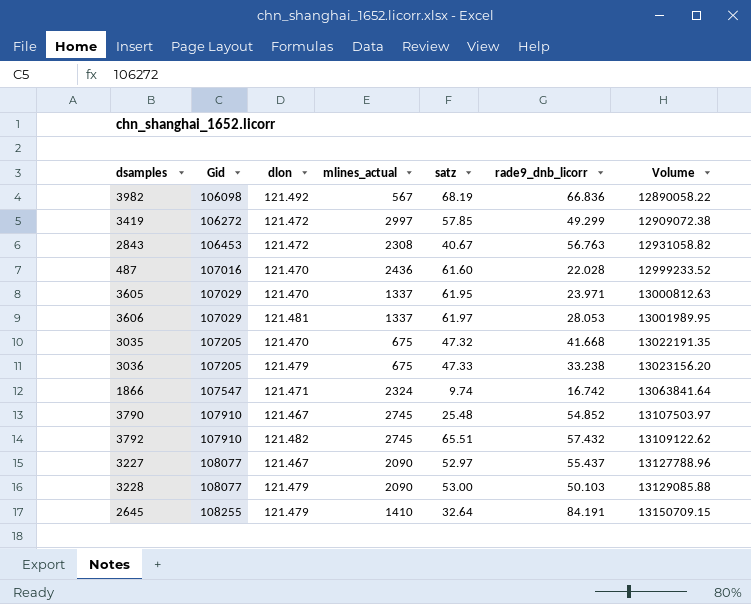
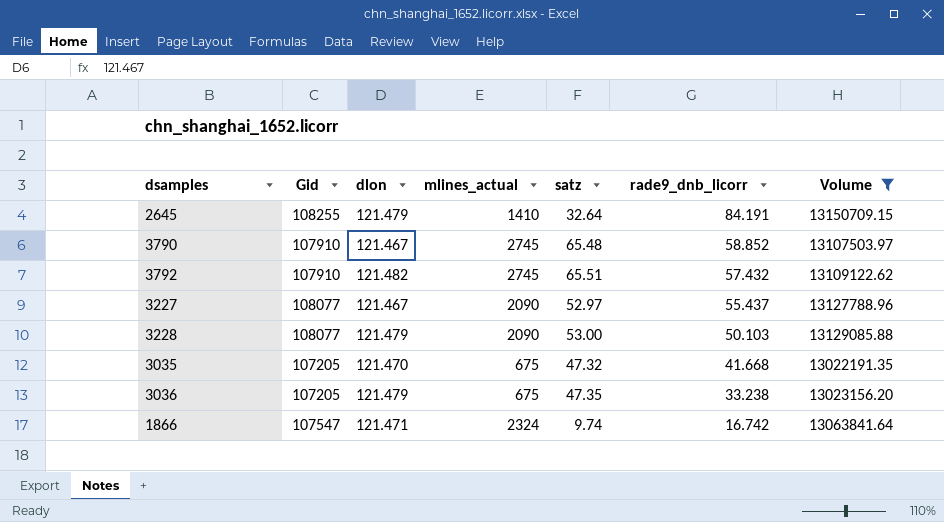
filter: none -> Volume >= 13022191.35
row order: Gid ascending -> rade9_dnb_licorr descending
3790 | satz: 25.48 -> 65.48
3790 | rade9_dnb_licorr: 54.852 -> 58.852
3036 | satz: 47.33 -> 47.35

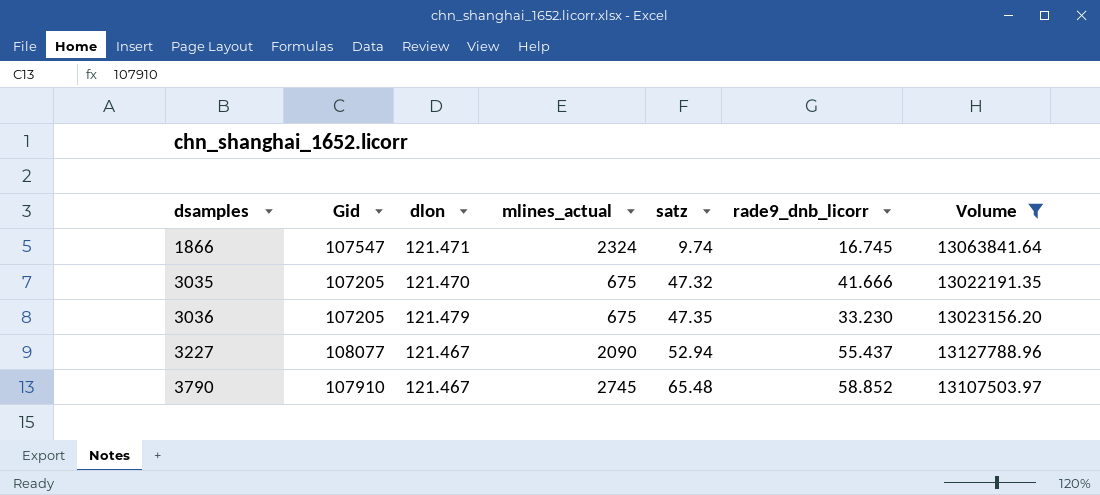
row order: rade9_dnb_licorr descending -> dsamples ascending
row 2645: 108255 | 121.479 | 1410 | 32.64 | 84.191 | 13150709.15 -> none
row 3792: 107910 | 121.482 | 2745 | 65.51 | 57.432 | 13109122.62 -> none
row 3228: 108077 | 121.479 | 2090 | 53.00 | 50.103 | 13129085.88 -> none
1866 | rade9_dnb_licorr: 16.742 -> 16.745
3035 | rade9_dnb_licorr: 41.668 -> 41.666
3036 | rade9_dnb_licorr: 33.238 -> 33.230
3227 | satz: 52.97 -> 52.94

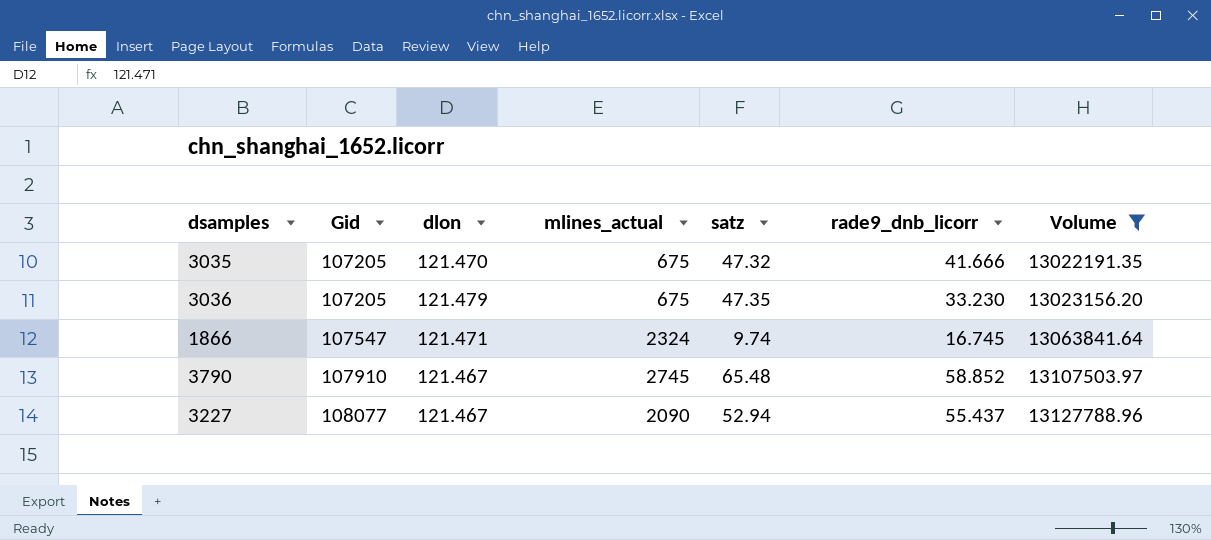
row order: dsamples ascending -> Gid ascending

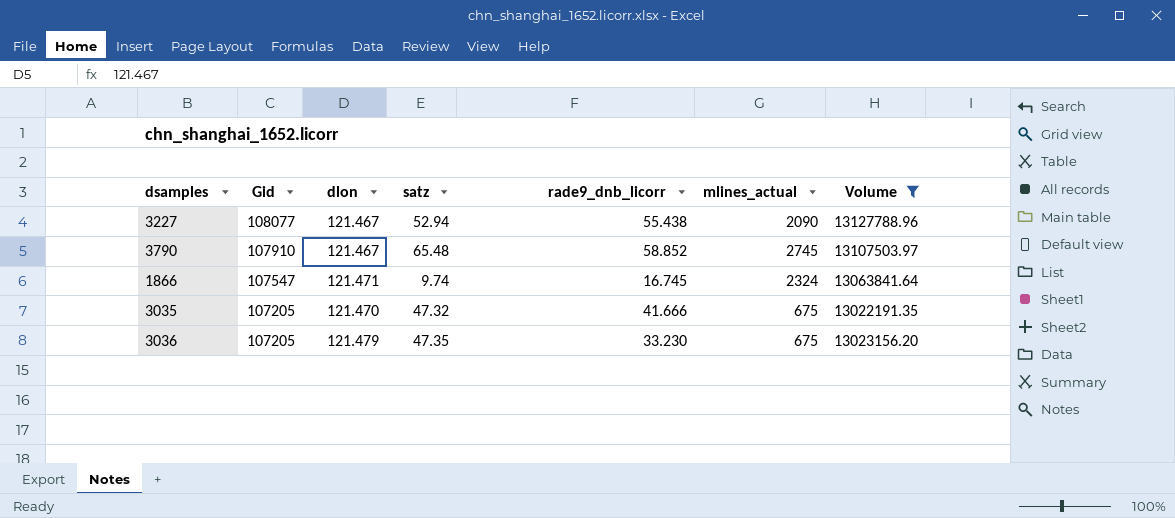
row order: Gid ascending -> Gid descending
column mlines_actual | position: 4 -> 6
3227 | rade9_dnb_licorr: 55.437 -> 55.438

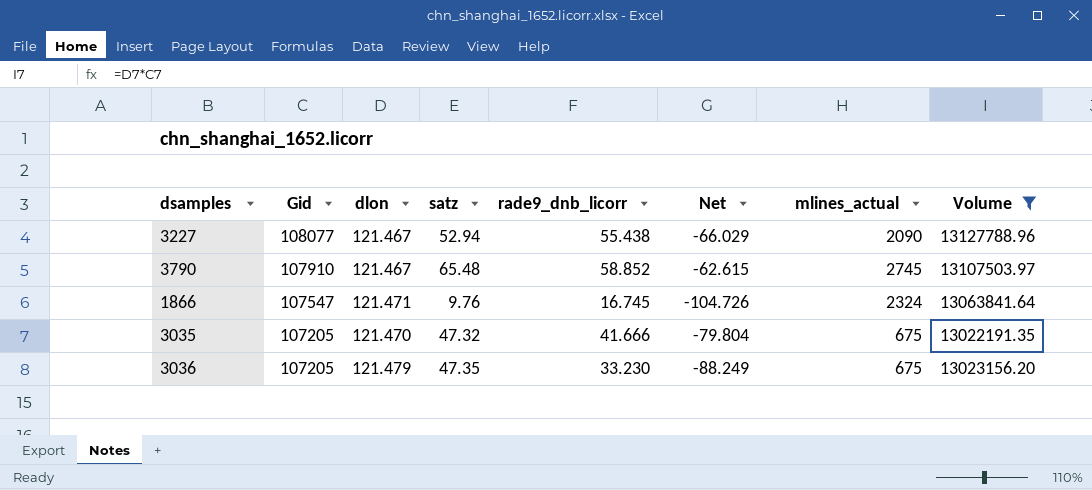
column Net | formula: none -> [rade9_dnb_licorr] - [dlon]
1866 | satz: 9.74 -> 9.76

